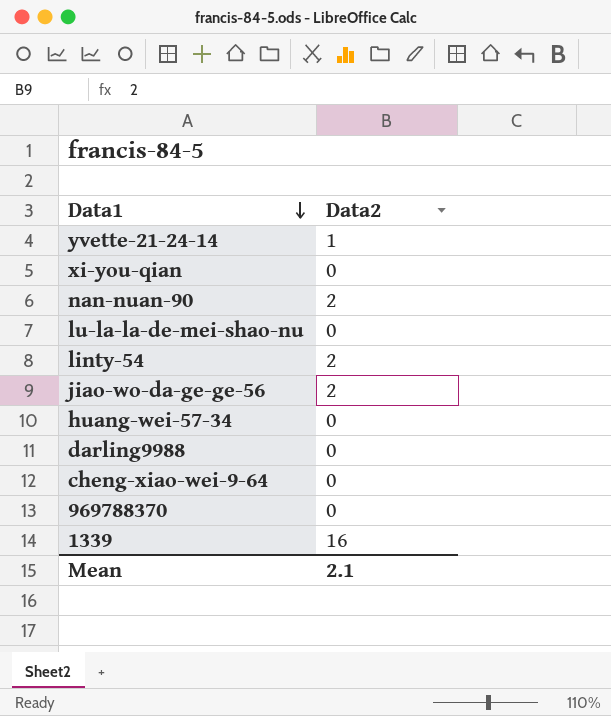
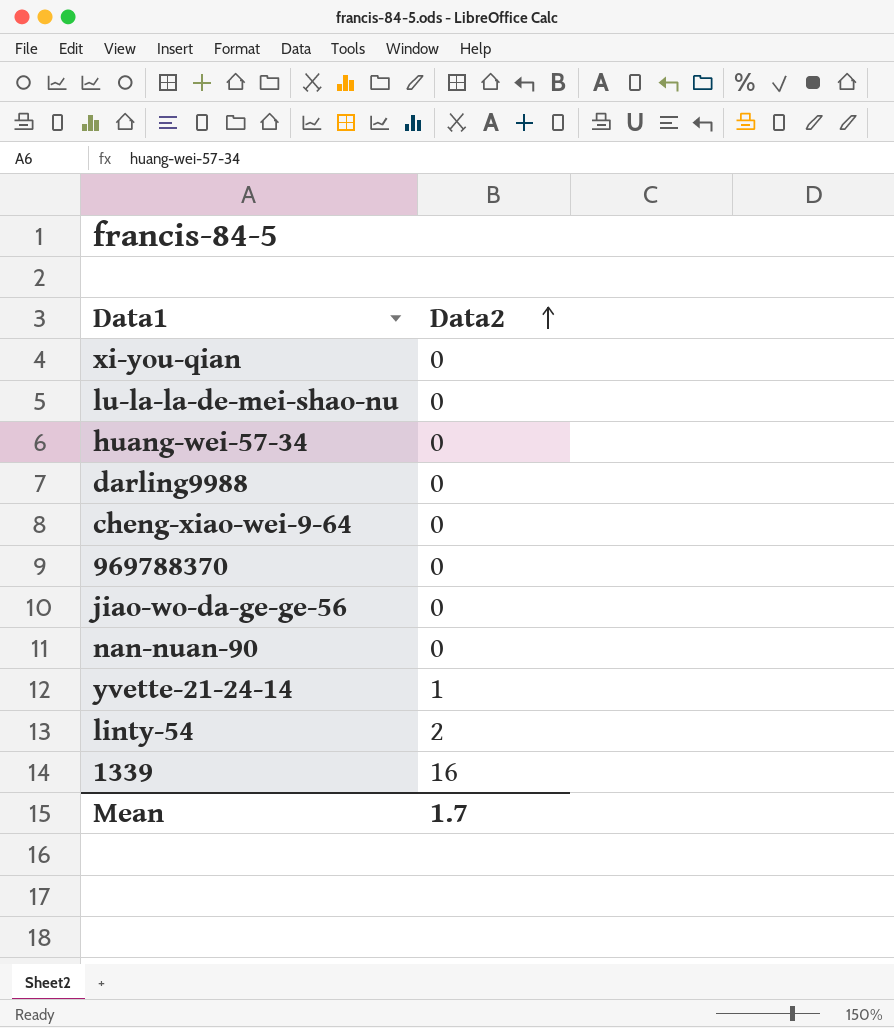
row order: Data1 descending -> Data2 ascending
jiao-wo-da-ge-ge-56 | Data2: 2 -> 0
nan-nuan-90 | Data2: 2 -> 0
Mean | Data2: 2.1 -> 1.7

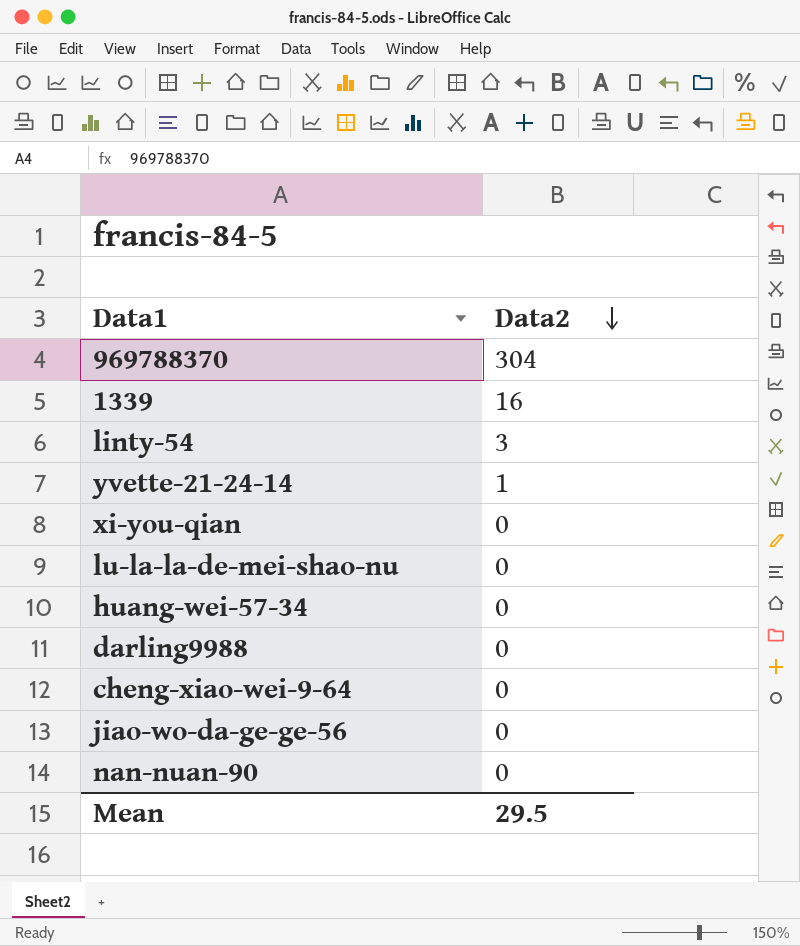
row order: Data2 ascending -> Data2 descending
969788370 | Data2: 0 -> 304
linty-54 | Data2: 2 -> 3
Mean | Data2: 1.7 -> 29.5

